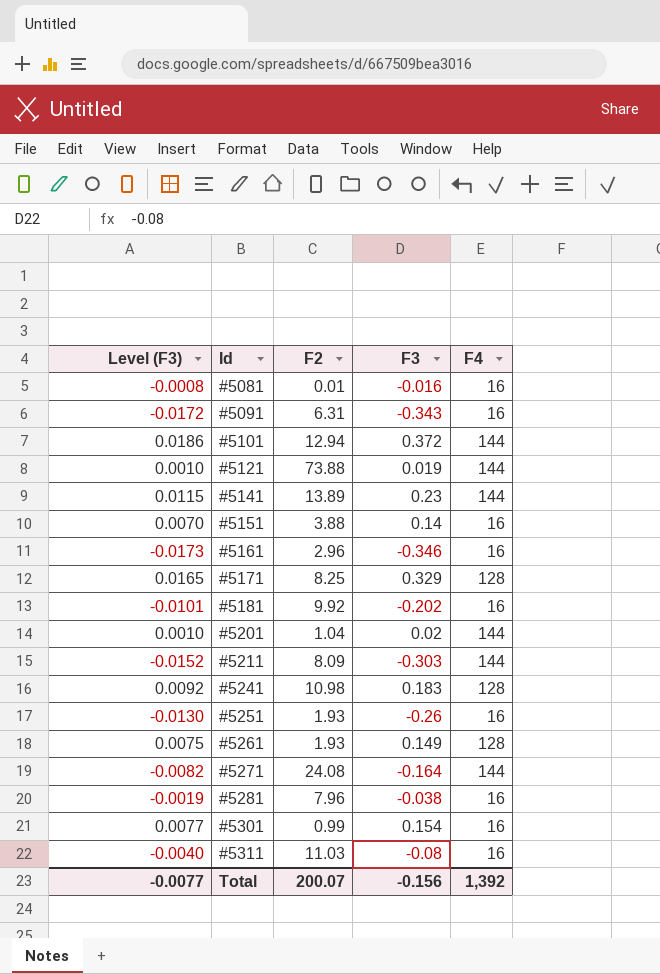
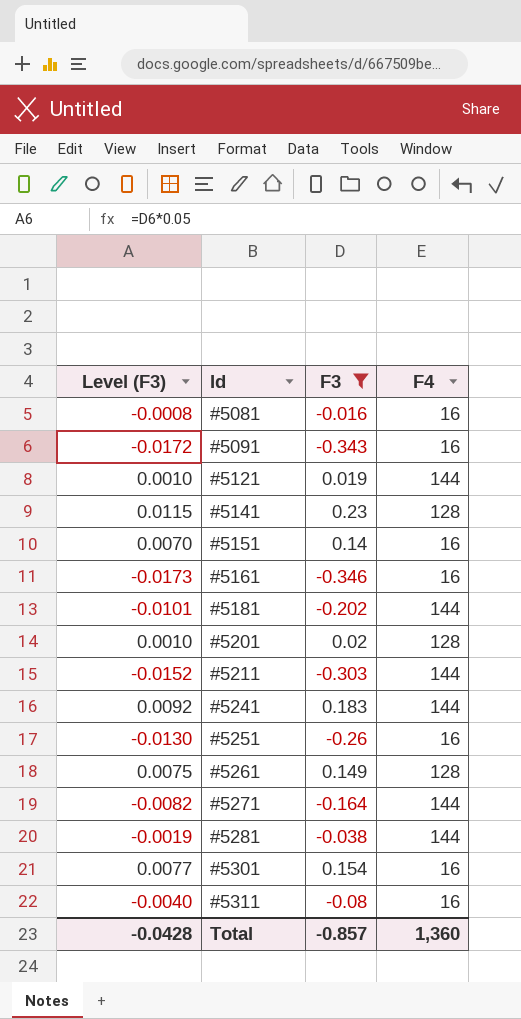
filter: none -> F3 <= 0.23
column F2 | position: 3 -> none
#5141 | F4: 144 -> 128
#5181 | F4: 16 -> 144
#5201 | F4: 144 -> 128
#5241 | F4: 128 -> 144
#5281 | F4: 16 -> 144
Total | Level (F3): -0.0077 -> -0.0428
Total | F3: -0.156 -> -0.857
Total | F4: 1,392 -> 1,360

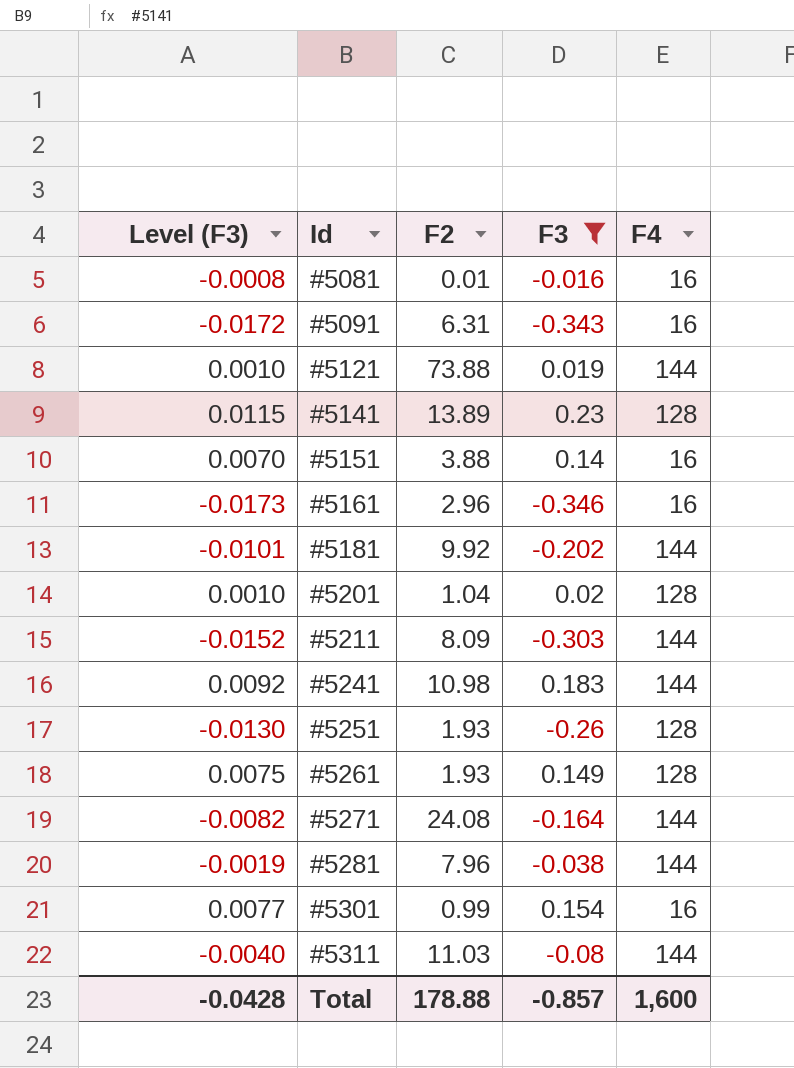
column F2 | position: none -> 3
#5251 | F4: 16 -> 128
#5311 | F4: 16 -> 144
Total | F4: 1,360 -> 1,600

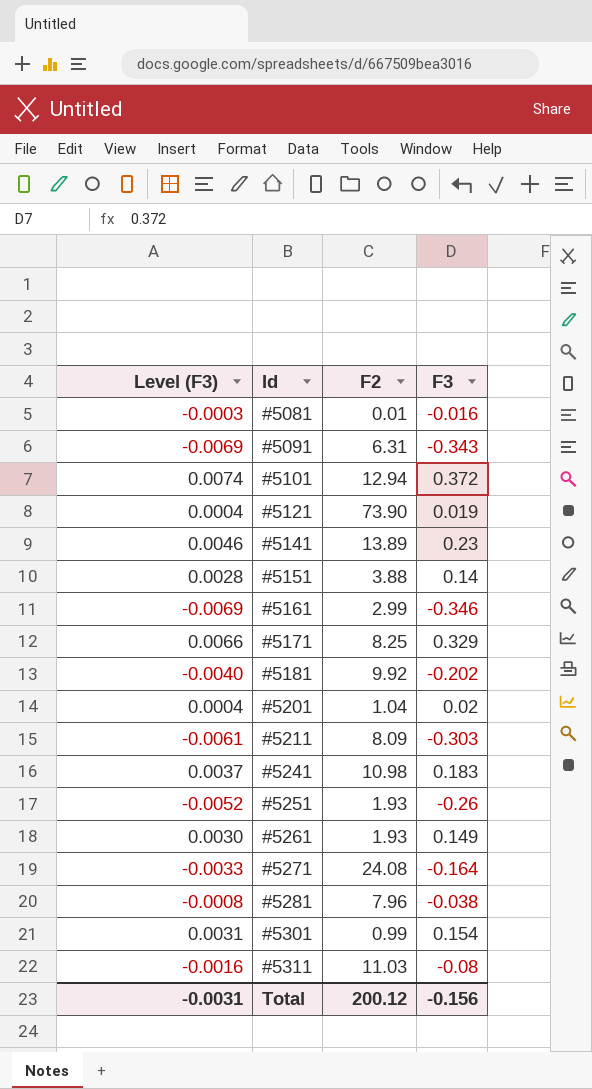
filter: F3 <= 0.23 -> none
column F4 | position: 5 -> none
column Level (F3) | formula: [F3] * 0.05 -> [F3] * 0.02
#5121 | F2: 73.88 -> 73.90
#5161 | F2: 2.96 -> 2.99
Total | Level (F3): -0.0428 -> -0.0031
Total | F2: 178.88 -> 200.12
Total | F3: -0.857 -> -0.156

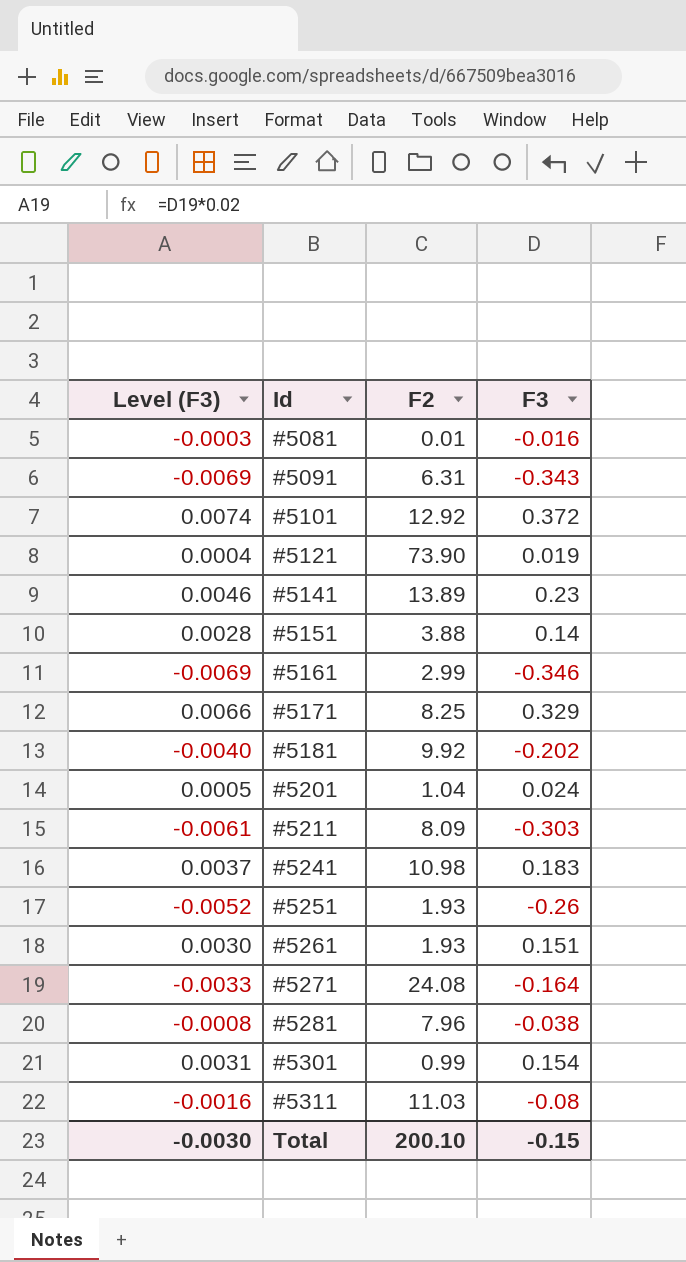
#5101 | F2: 12.94 -> 12.92
#5201 | Level (F3): 0.0004 -> 0.0005
#5201 | F3: 0.02 -> 0.024
#5261 | F3: 0.149 -> 0.151
Total | Level (F3): -0.0031 -> -0.0030
Total | F2: 200.12 -> 200.10
Total | F3: -0.156 -> -0.15

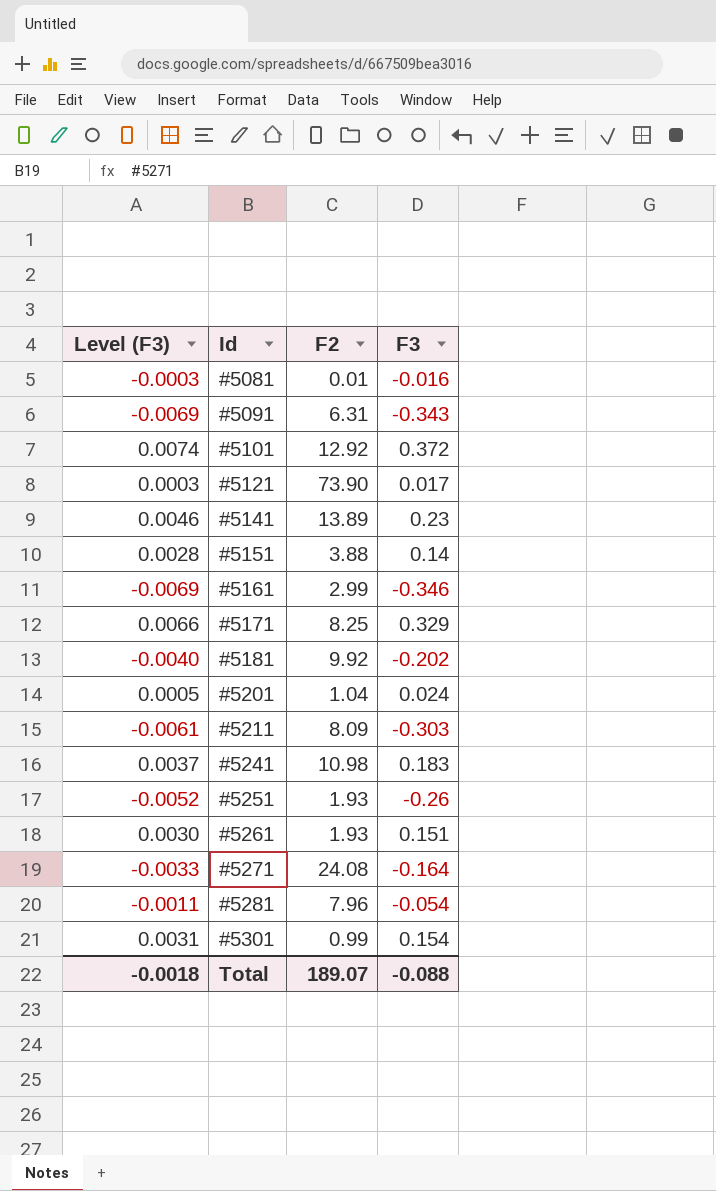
row #5311: -0.0016 | 11.03 | -0.08 -> none
#5121 | Level (F3): 0.0004 -> 0.0003
#5121 | F3: 0.019 -> 0.017
#5281 | Level (F3): -0.0008 -> -0.0011
#5281 | F3: -0.038 -> -0.054
Total | Level (F3): -0.0030 -> -0.0018
Total | F2: 200.10 -> 189.07
Total | F3: -0.15 -> -0.088

